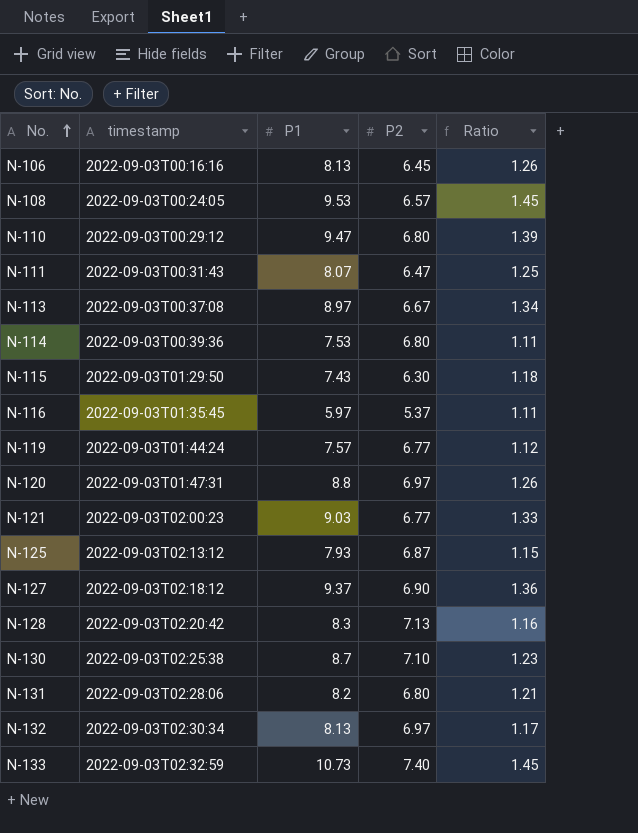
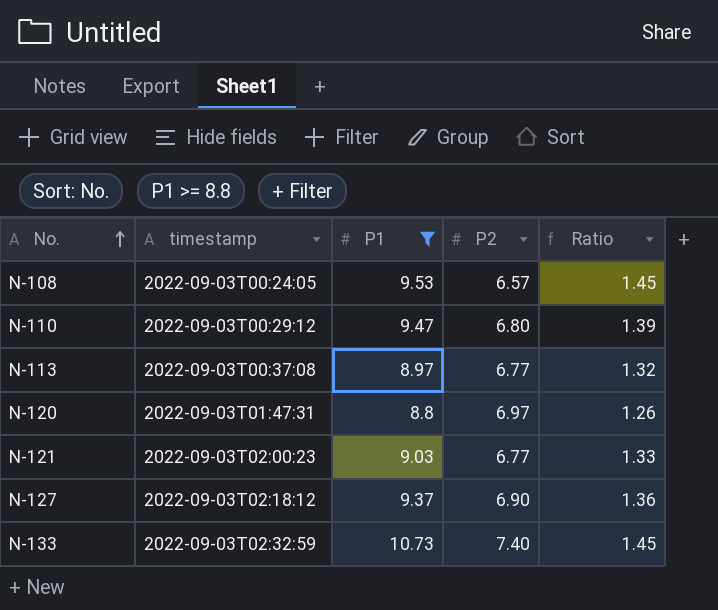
filter: none -> P1 >= 8.8
N-113 | P2: 6.67 -> 6.77
N-113 | Ratio: 1.34 -> 1.32

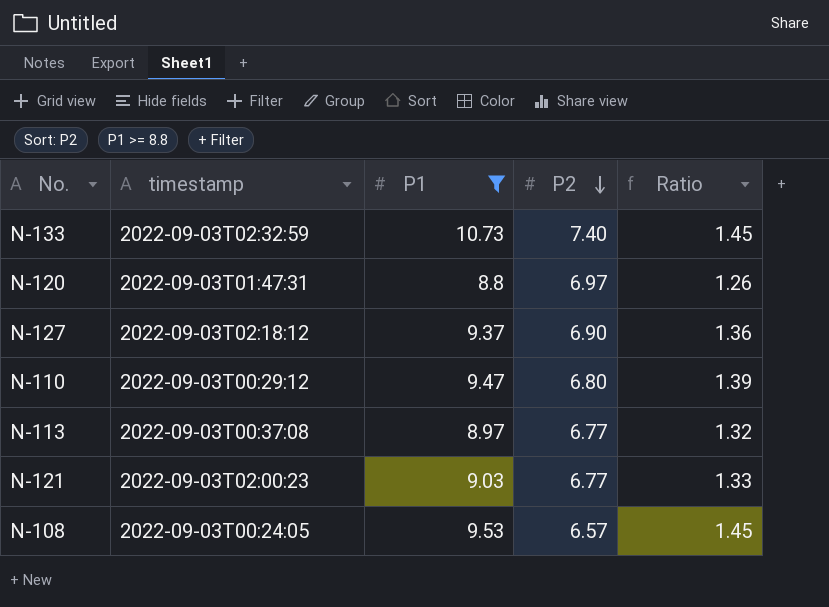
row order: No. ascending -> P2 descending

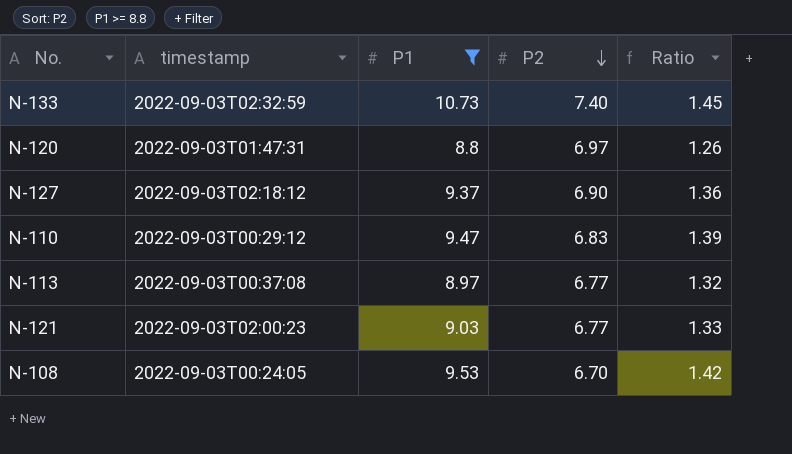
N-110 | P2: 6.80 -> 6.83
N-108 | P2: 6.57 -> 6.70
N-108 | Ratio: 1.45 -> 1.42

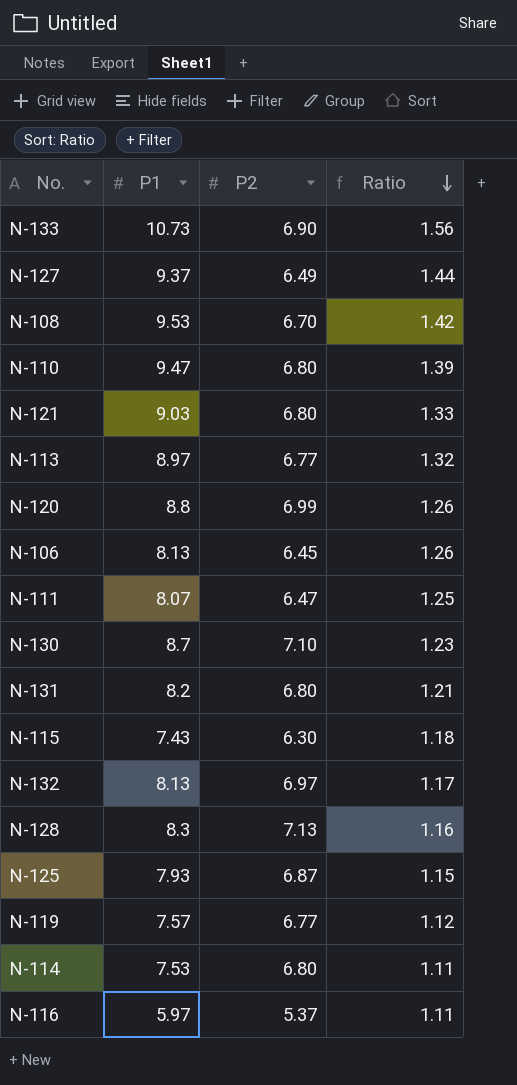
filter: P1 >= 8.8 -> none
row order: P2 descending -> Ratio descending
column timestamp | position: 2 -> none
N-133 | P2: 7.40 -> 6.90
N-133 | Ratio: 1.45 -> 1.56
N-127 | P2: 6.90 -> 6.49
N-127 | Ratio: 1.36 -> 1.44
N-110 | P2: 6.83 -> 6.80
N-121 | P2: 6.77 -> 6.80
N-120 | P2: 6.97 -> 6.99

